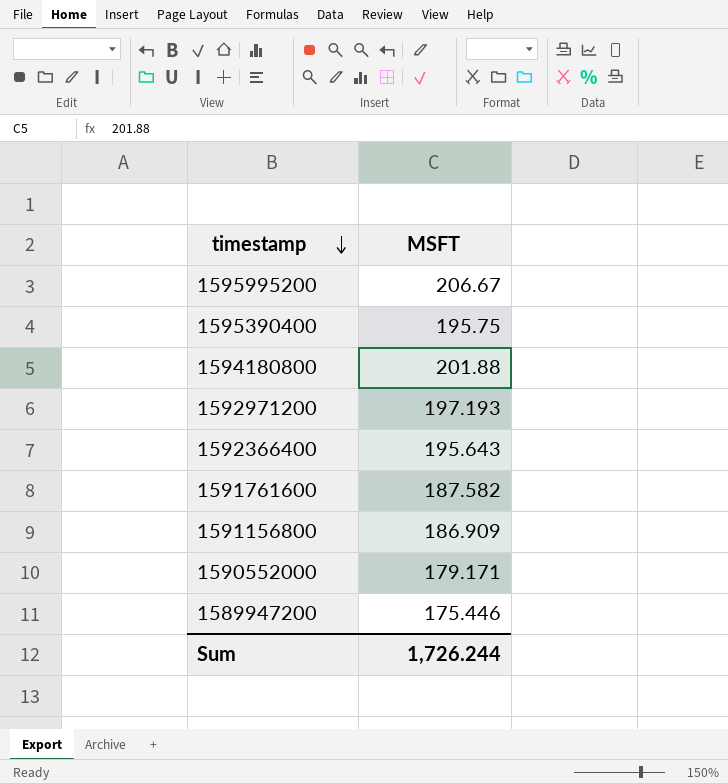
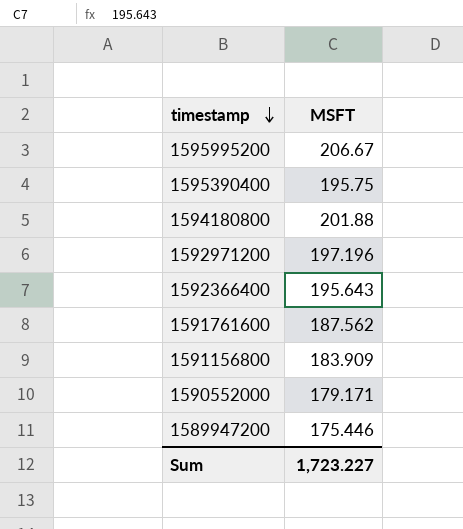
1592971200 | MSFT: 197.193 -> 197.196
1591761600 | MSFT: 187.582 -> 187.562
1591156800 | MSFT: 186.909 -> 183.909
Sum | MSFT: 1,726.244 -> 1,723.227

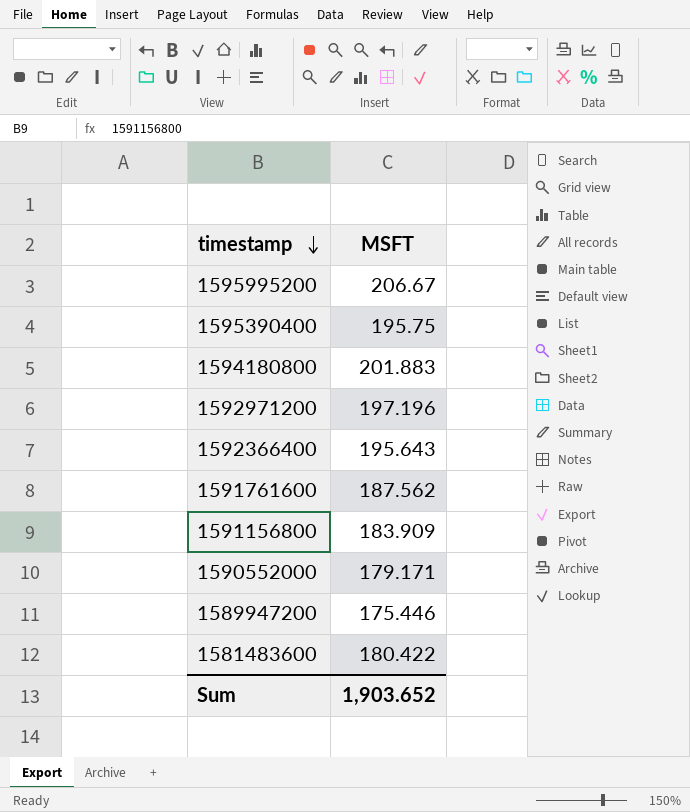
1594180800 | MSFT: 201.88 -> 201.883
row 1581483600: none -> 180.422
Sum | MSFT: 1,723.227 -> 1,903.652

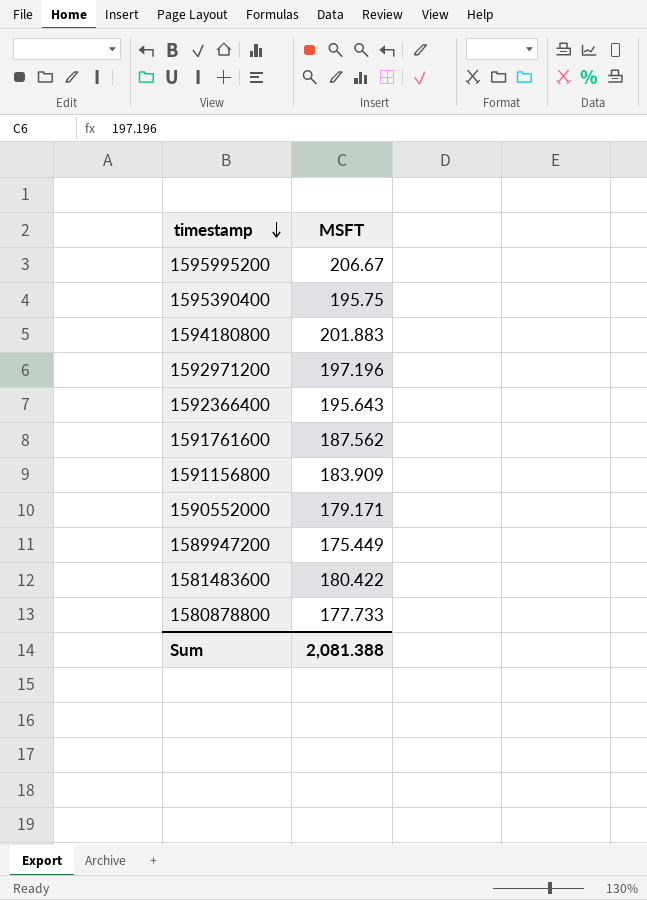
1589947200 | MSFT: 175.446 -> 175.449
row 1580878800: none -> 177.733
Sum | MSFT: 1,903.652 -> 2,081.388

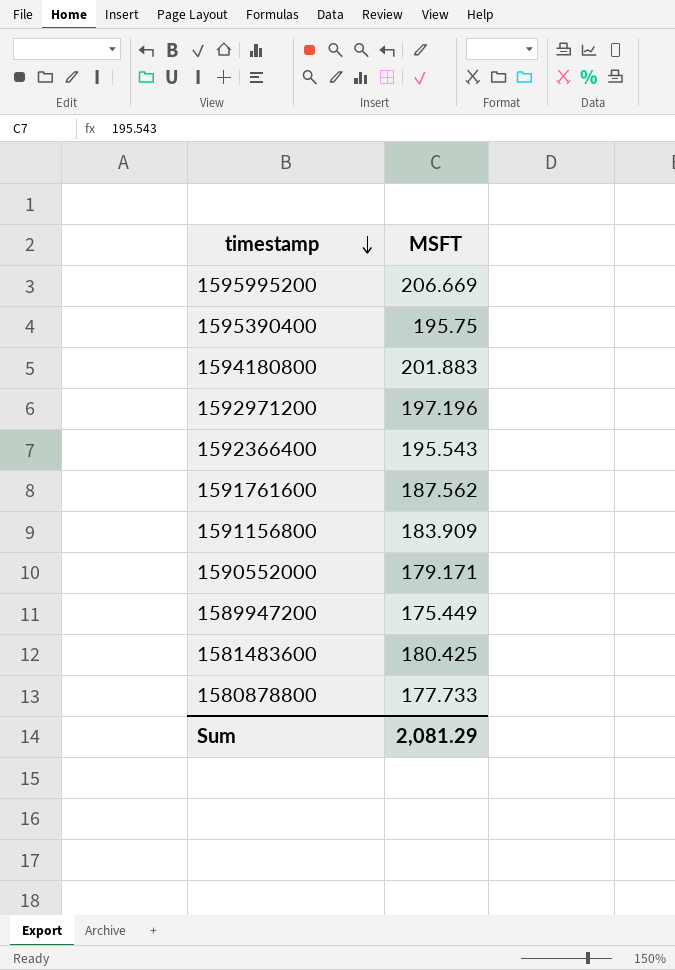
1595995200 | MSFT: 206.67 -> 206.669
1592366400 | MSFT: 195.643 -> 195.543
1581483600 | MSFT: 180.422 -> 180.425
Sum | MSFT: 2,081.388 -> 2,081.29

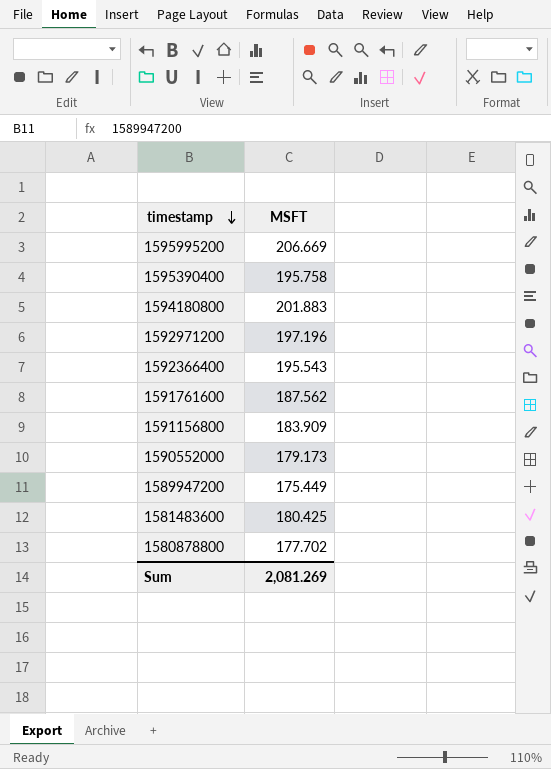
1595390400 | MSFT: 195.75 -> 195.758
1590552000 | MSFT: 179.171 -> 179.173
1580878800 | MSFT: 177.733 -> 177.702
Sum | MSFT: 2,081.29 -> 2,081.269

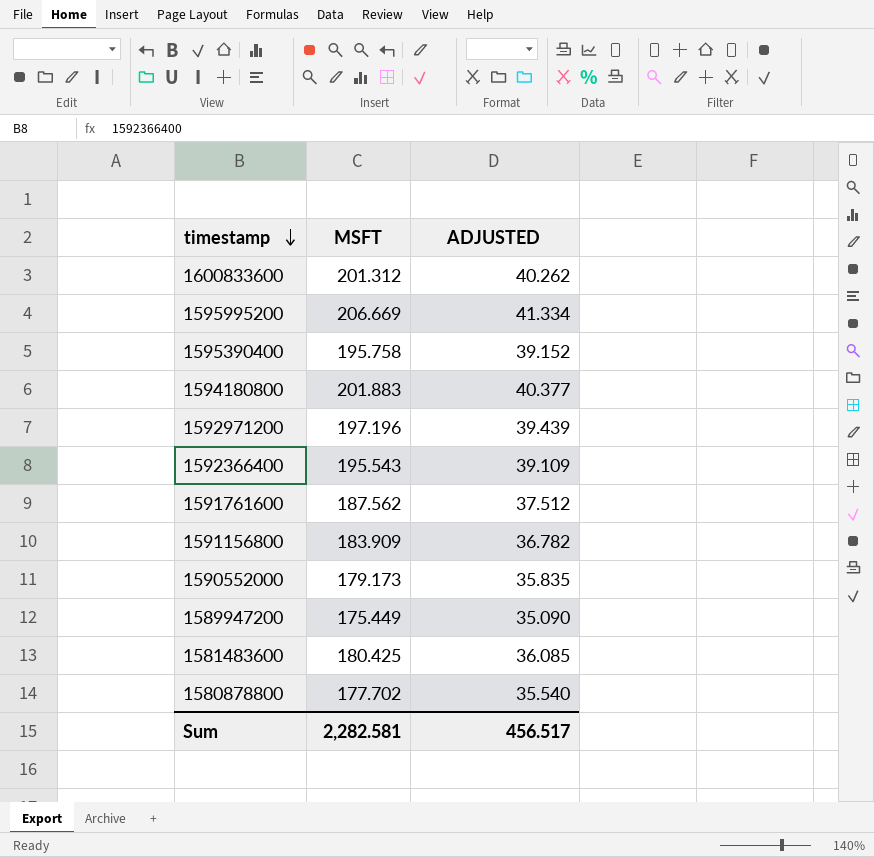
column ADJUSTED | formula: none -> [MSFT] * 0.2
row 1600833600: none -> 201.312 | 40.262
Sum | MSFT: 2,081.269 -> 2,282.581

